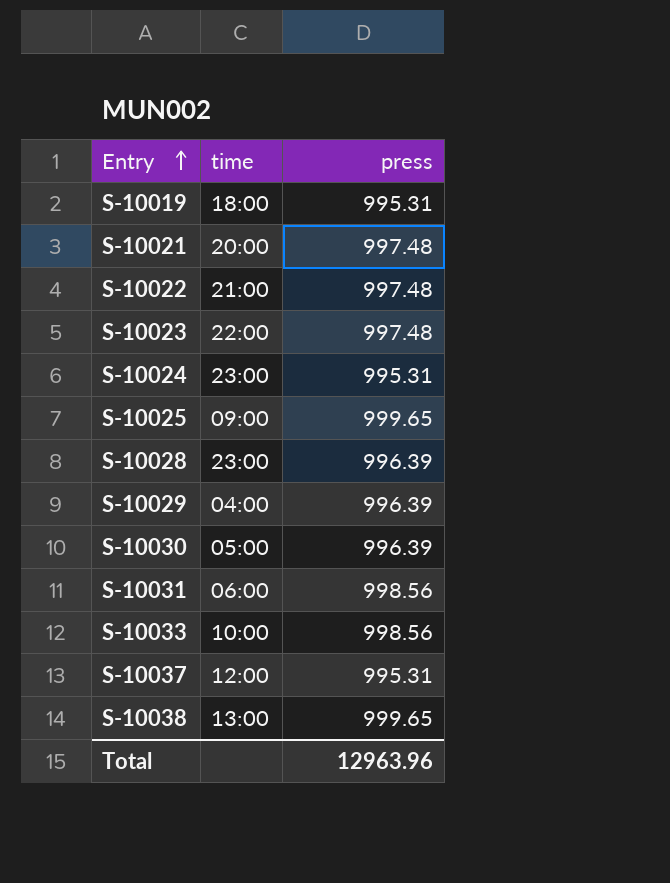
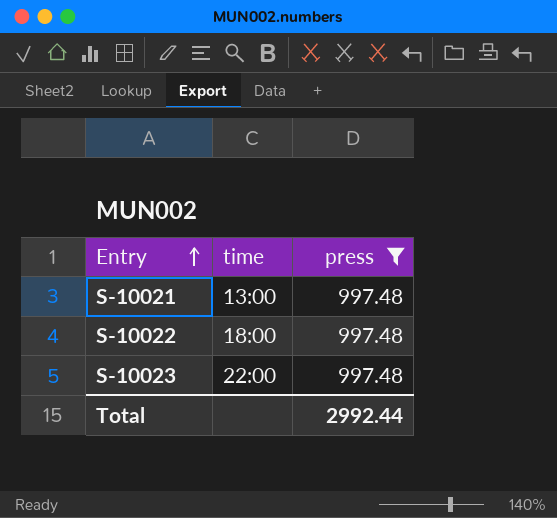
filter: none -> press = 997.48
S-10021 | time: 20:00 -> 13:00
S-10022 | time: 21:00 -> 18:00
Total | press: 12963.96 -> 2992.44

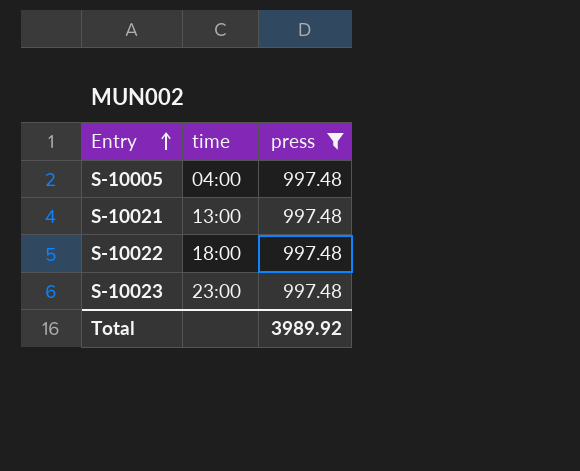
row S-10005: none -> 04:00 | 997.48
S-10023 | time: 22:00 -> 23:00
Total | press: 2992.44 -> 3989.92

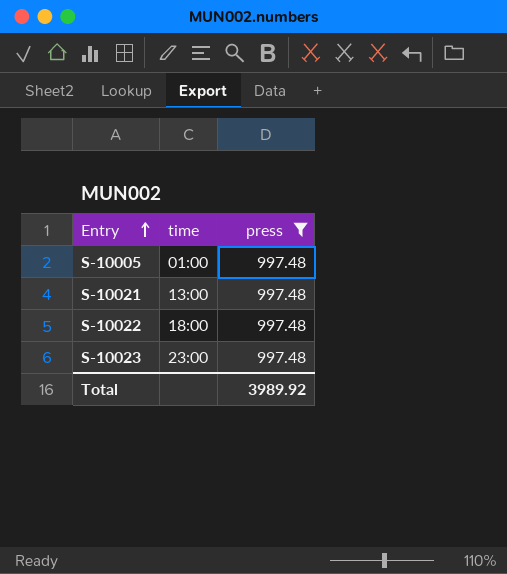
S-10005 | time: 04:00 -> 01:00

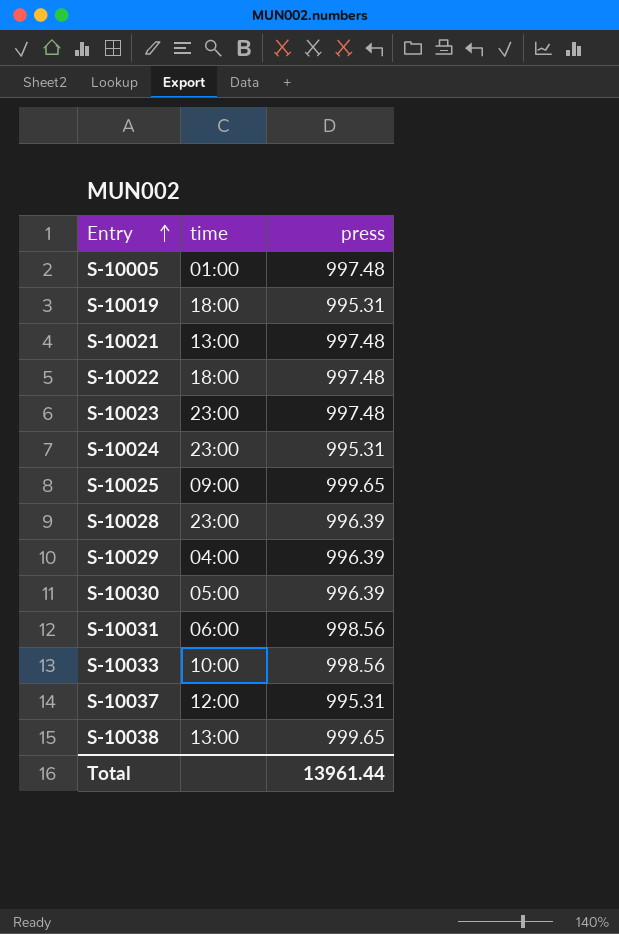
filter: press = 997.48 -> none
Total | press: 3989.92 -> 13961.44

